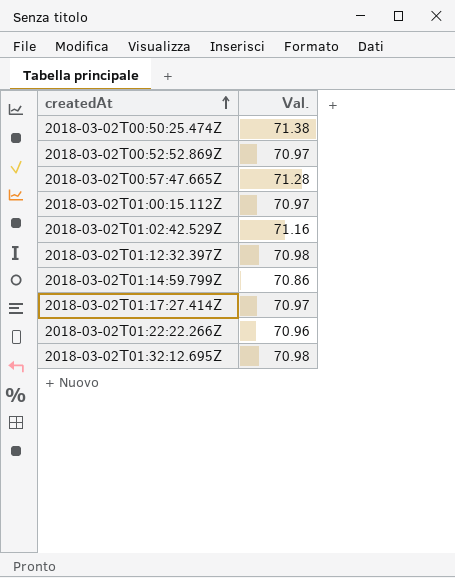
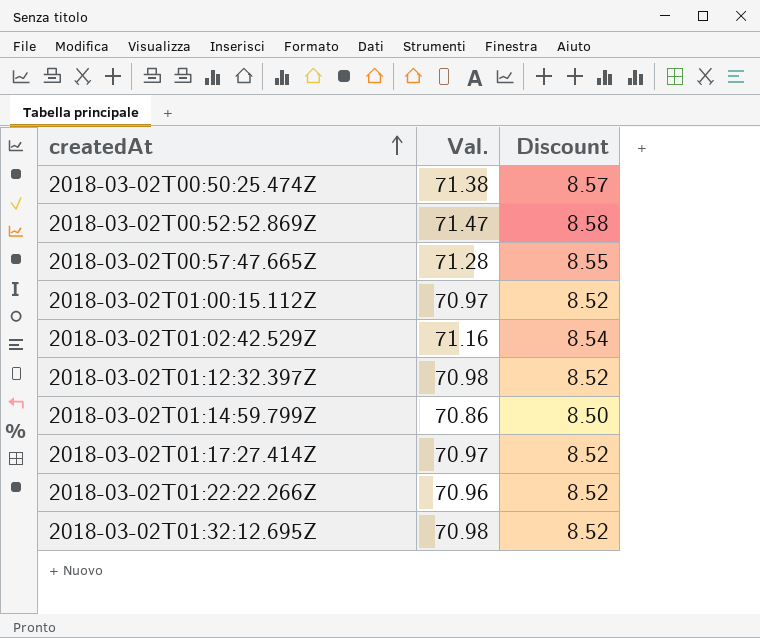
column Discount | formula: none -> [Val.] * 0.12
2018-03-02T00:52:52.869Z | Val.: 70.97 -> 71.47

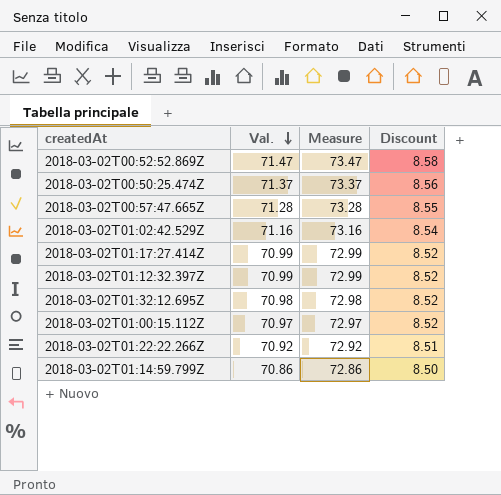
row order: createdAt ascending -> Val. descending
column Measure | formula: none -> [Val.] + 2
2018-03-02T00:50:25.474Z | Val.: 71.38 -> 71.37
2018-03-02T00:50:25.474Z | Discount: 8.57 -> 8.56
2018-03-02T01:17:27.414Z | Val.: 70.97 -> 70.99
2018-03-02T01:12:32.397Z | Val.: 70.98 -> 70.99
2018-03-02T01:22:22.266Z | Val.: 70.96 -> 70.92
2018-03-02T01:22:22.266Z | Discount: 8.52 -> 8.51

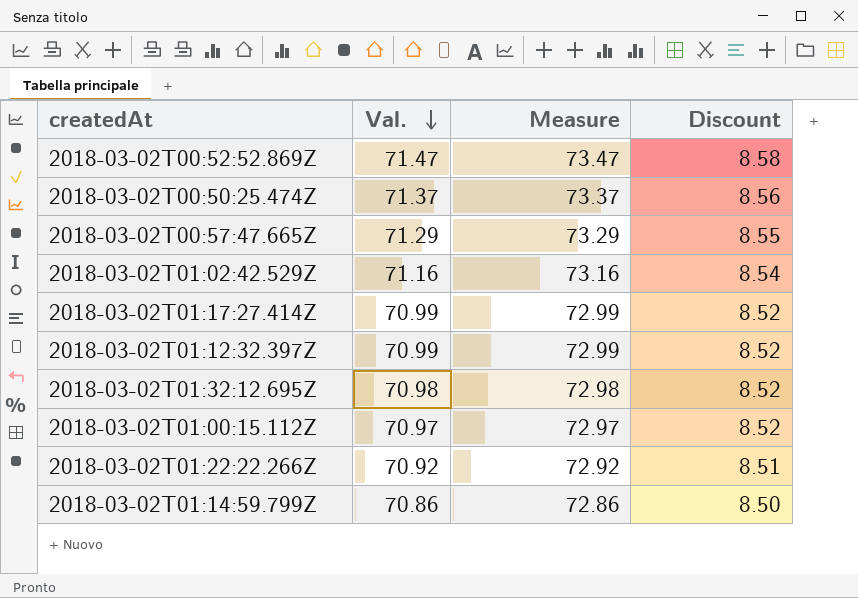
2018-03-02T00:57:47.665Z | Val.: 71.28 -> 71.29
2018-03-02T00:57:47.665Z | Measure: 73.28 -> 73.29

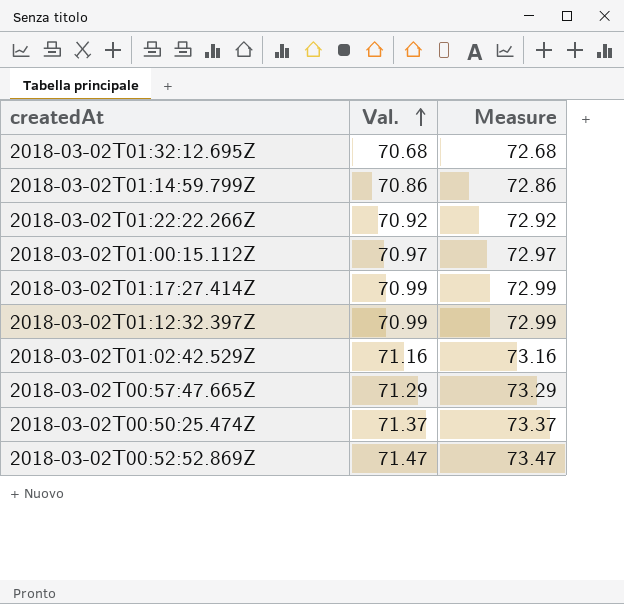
row order: Val. descending -> Val. ascending
column Discount | formula: [Val.] * 0.12 -> none
2018-03-02T01:32:12.695Z | Val.: 70.98 -> 70.68
2018-03-02T01:32:12.695Z | Measure: 72.98 -> 72.68

